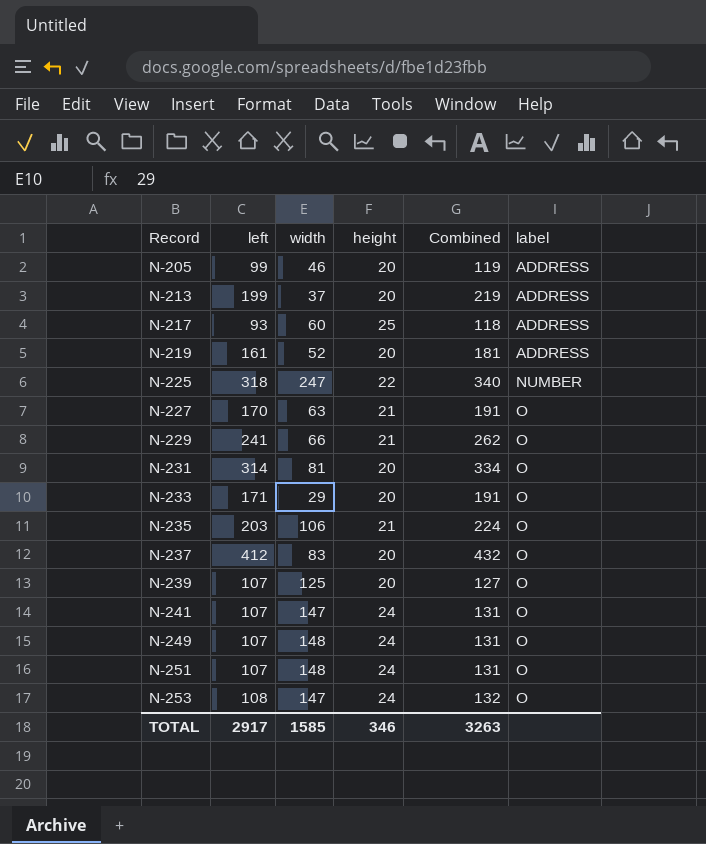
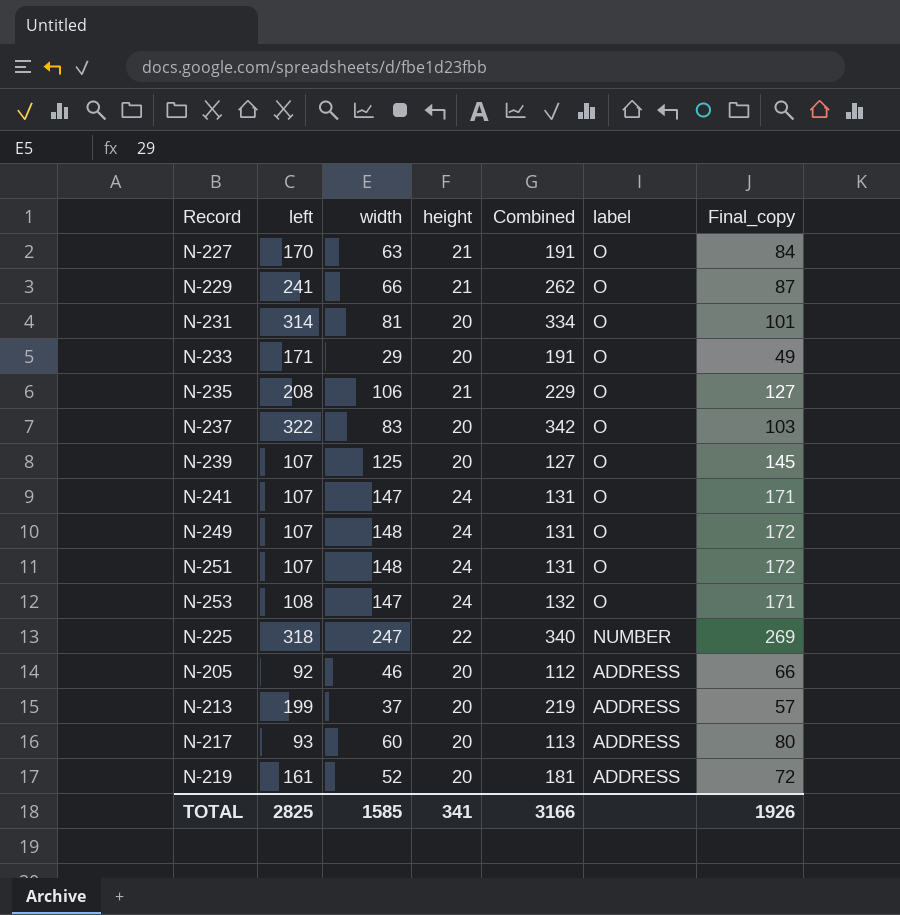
row order: Record ascending -> label descending
column Final_copy | formula: none -> [width] + [height]
N-235 | left: 203 -> 208
N-235 | Combined: 224 -> 229
N-237 | left: 412 -> 322
N-237 | Combined: 432 -> 342
N-205 | left: 99 -> 92
N-205 | Combined: 119 -> 112
N-217 | height: 25 -> 20
N-217 | Combined: 118 -> 113
TOTAL | left: 2917 -> 2825
TOTAL | height: 346 -> 341
TOTAL | Combined: 3263 -> 3166

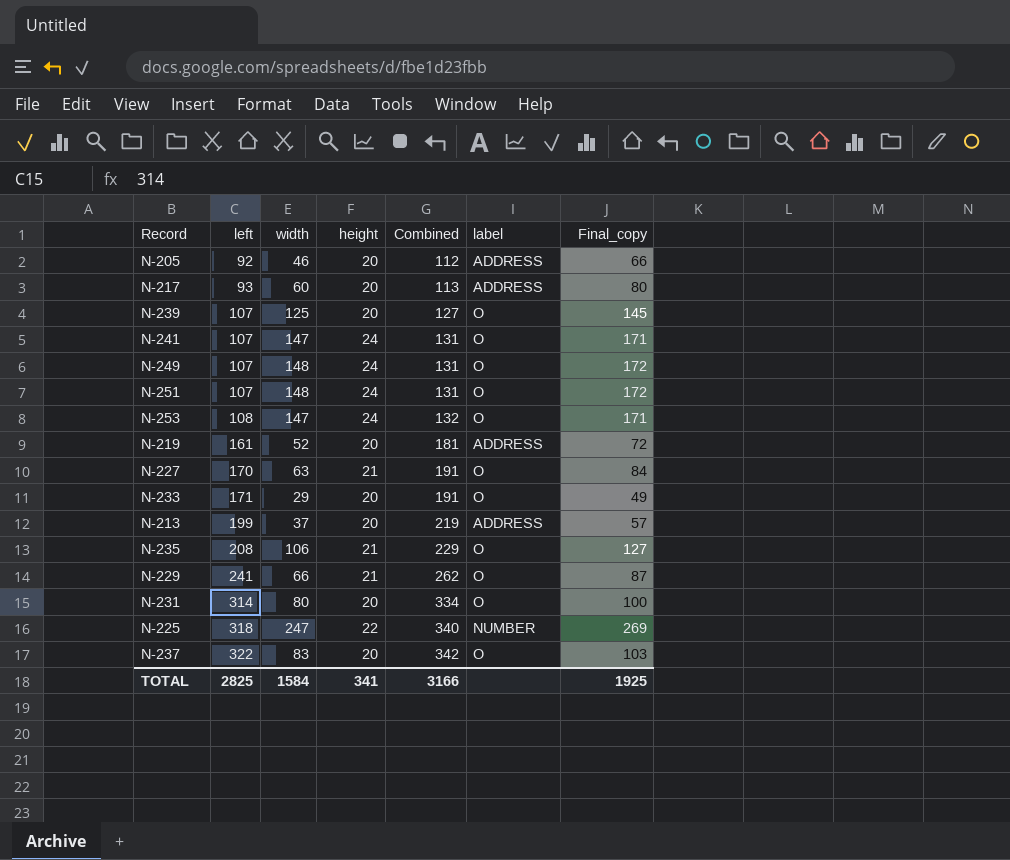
row order: label descending -> left ascending
N-231 | width: 81 -> 80
N-231 | Final_copy: 101 -> 100
TOTAL | width: 1585 -> 1584
TOTAL | Final_copy: 1926 -> 1925

